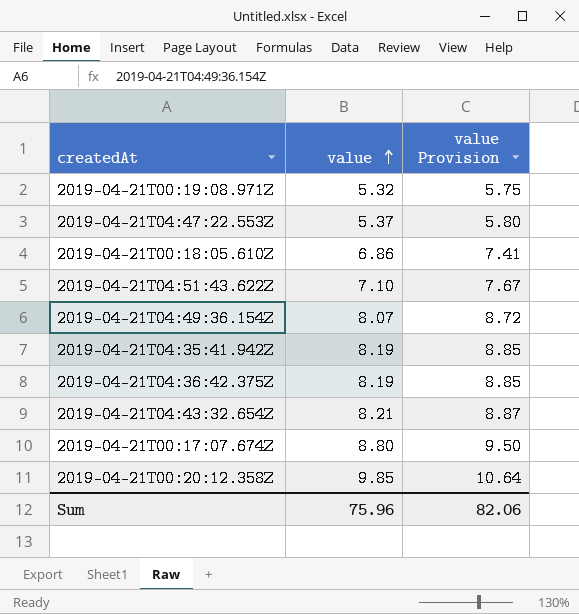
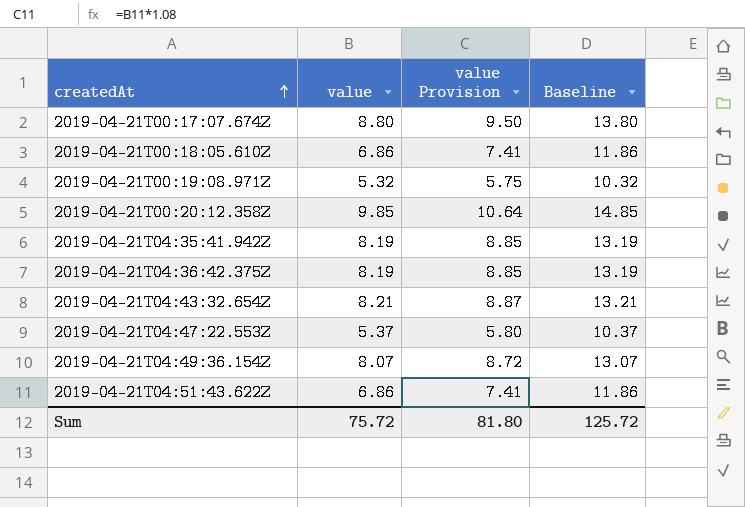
row order: value ascending -> createdAt ascending
column Baseline | formula: none -> [value] + 5
2019-04-21T04:51:43.622Z | value: 7.10 -> 6.86
2019-04-21T04:51:43.622Z | value Provision: 7.67 -> 7.41
Sum | value: 75.96 -> 75.72
Sum | value Provision: 82.06 -> 81.80

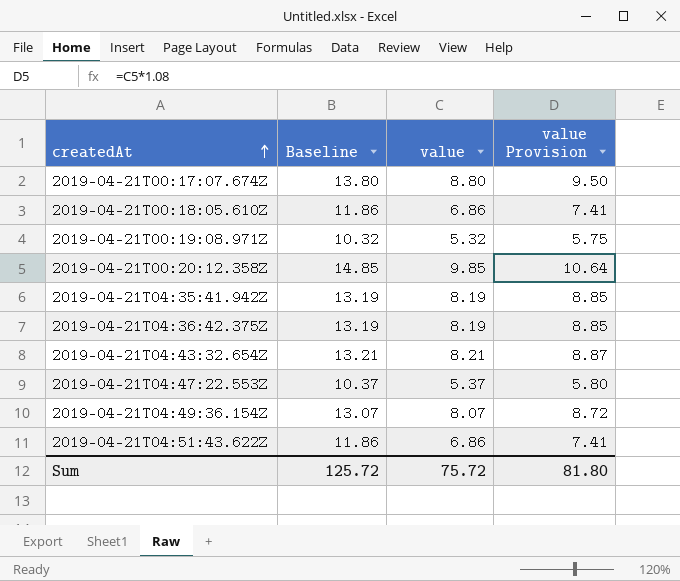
column Baseline | position: 4 -> 2

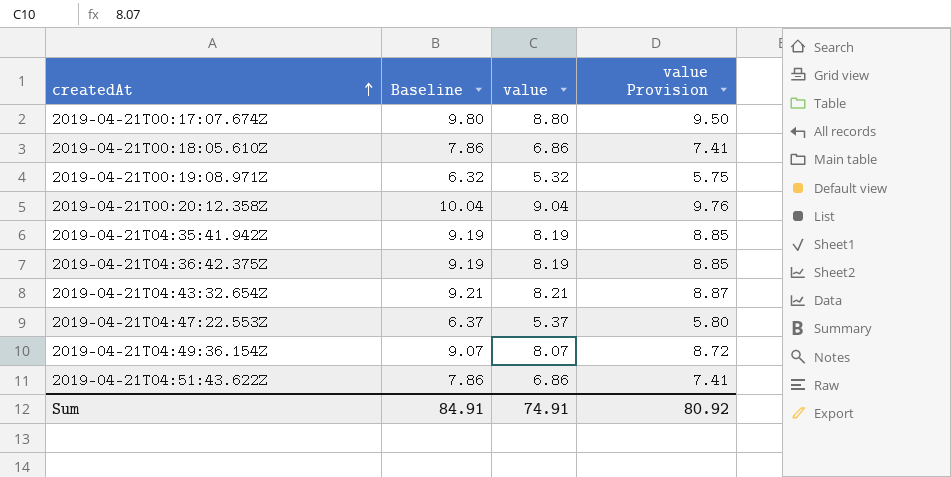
column Baseline | formula: [value] + 5 -> [value] + 1
2019-04-21T00:20:12.358Z | value: 9.85 -> 9.04
2019-04-21T00:20:12.358Z | value Provision: 10.64 -> 9.76
Sum | Baseline: 125.72 -> 84.91
Sum | value: 75.72 -> 74.91
Sum | value Provision: 81.80 -> 80.92

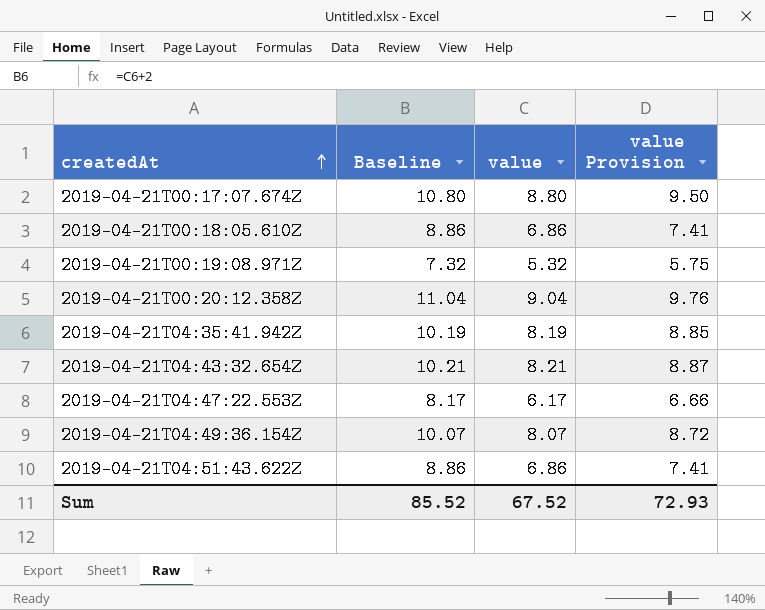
column Baseline | formula: [value] + 1 -> [value] + 2
row 2019-04-21T04:36:42.375Z: 9.19 | 8.19 | 8.85 -> none
2019-04-21T04:47:22.553Z | value: 5.37 -> 6.17
2019-04-21T04:47:22.553Z | value Provision: 5.80 -> 6.66
Sum | Baseline: 84.91 -> 85.52
Sum | value: 74.91 -> 67.52
Sum | value Provision: 80.92 -> 72.93

